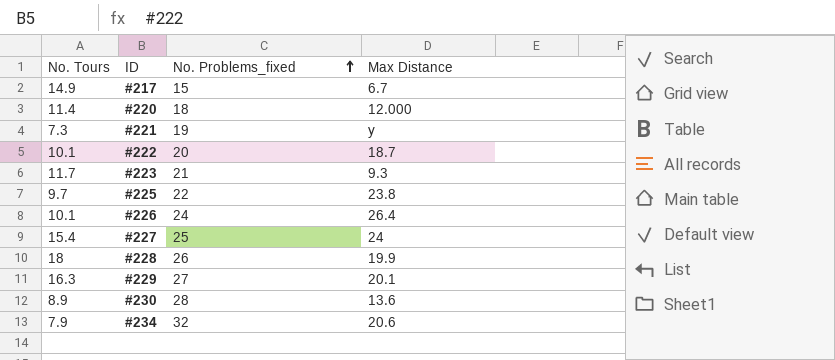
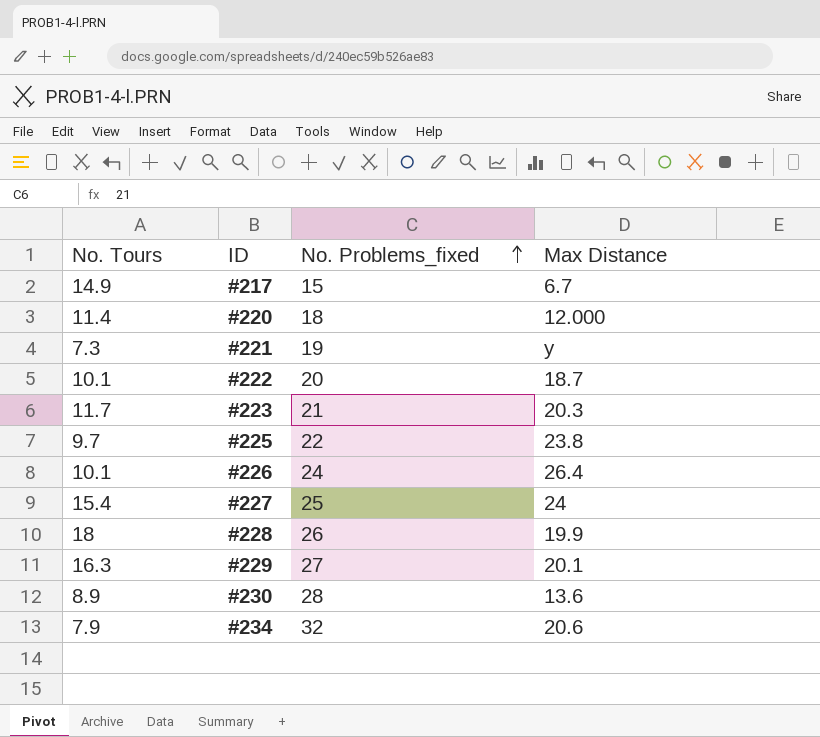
#223 | Max Distance: 9.3 -> 20.3

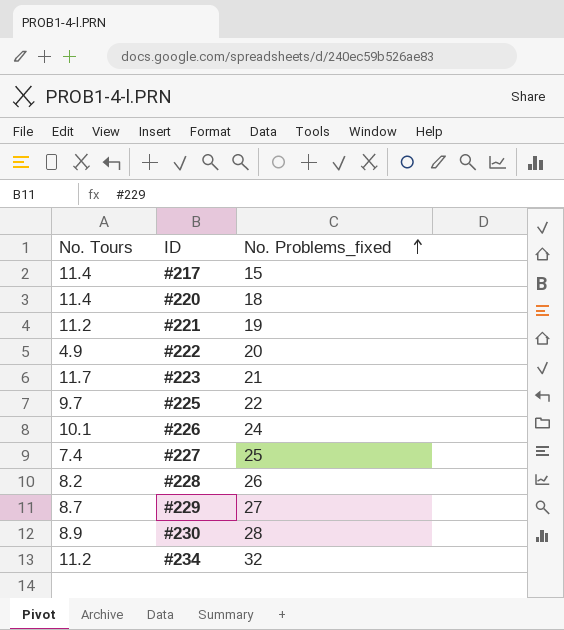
column Max Distance | position: 4 -> none
#217 | No. Tours: 14.9 -> 11.4
#221 | No. Tours: 7.3 -> 11.2
#222 | No. Tours: 10.1 -> 4.9
#227 | No. Tours: 15.4 -> 7.4
#228 | No. Tours: 18 -> 8.2
#229 | No. Tours: 16.3 -> 8.7
#234 | No. Tours: 7.9 -> 11.2

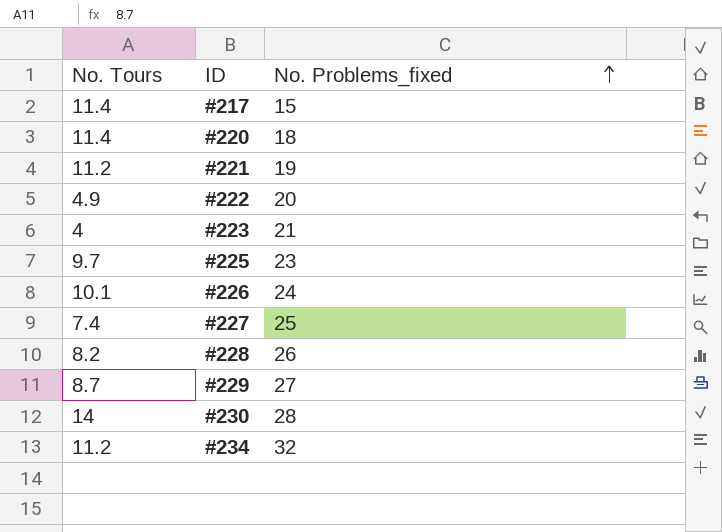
#223 | No. Tours: 11.7 -> 4
#225 | No. Problems_fixed: 22 -> 23
#230 | No. Tours: 8.9 -> 14

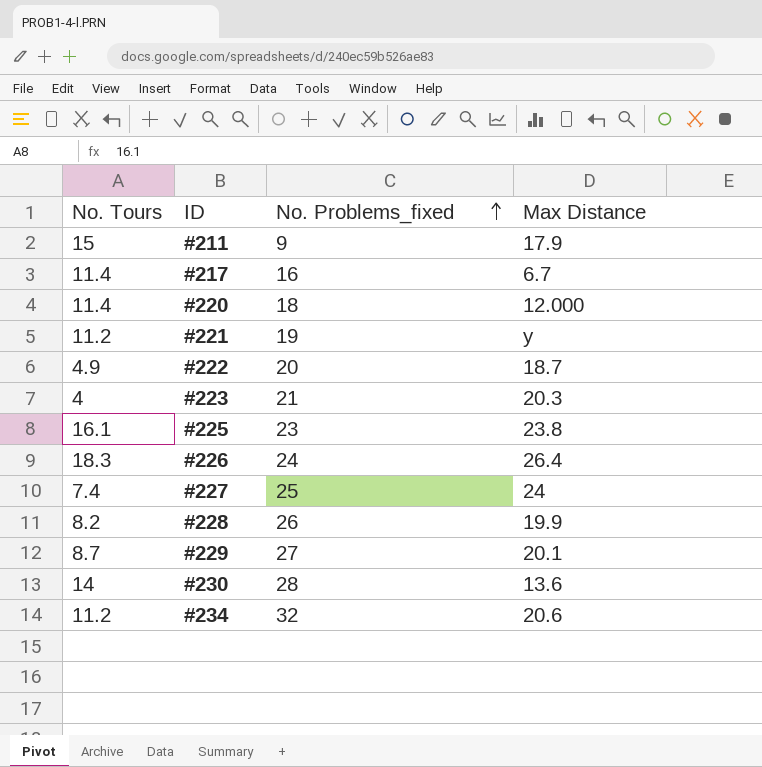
column Max Distance | position: none -> 4
row #211: none -> 15 | 9 | 17.9
#217 | No. Problems_fixed: 15 -> 16
#225 | No. Tours: 9.7 -> 16.1
#226 | No. Tours: 10.1 -> 18.3

